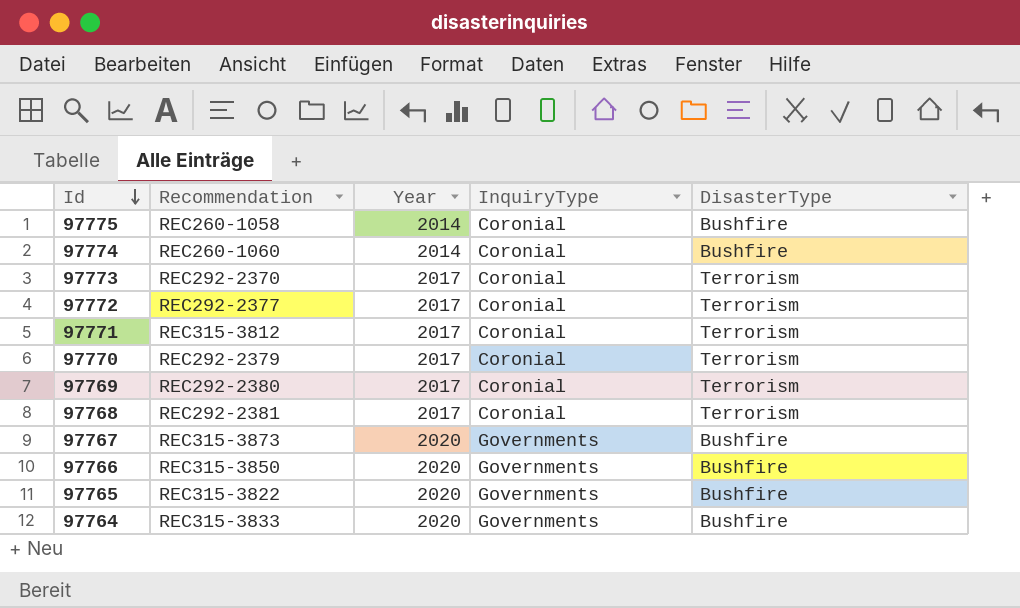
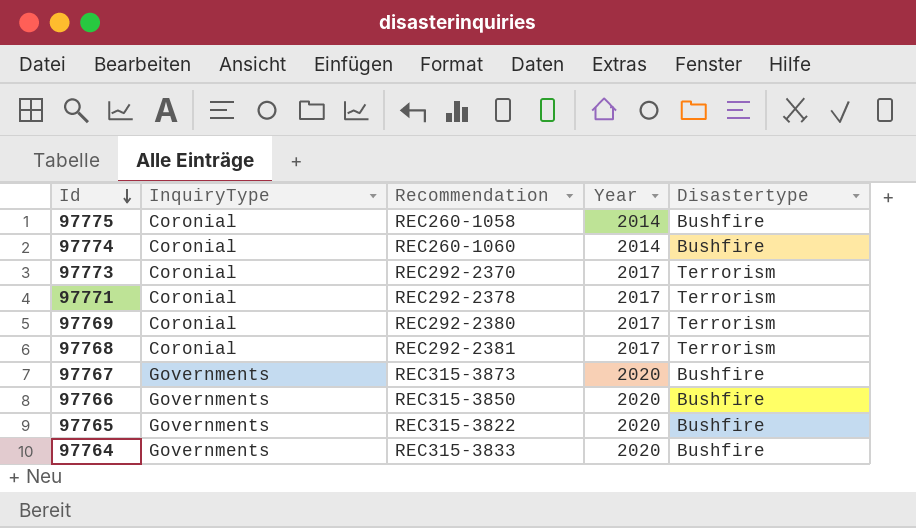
column InquiryType | position: 4 -> 2
column name: DisasterType -> Disastertype
row 97772: REC292-2377 | 2017 | Coronial | Terrorism -> none
row 97770: REC292-2379 | 2017 | Coronial | Terrorism -> none
97771 | Recommendation: REC315-3812 -> REC292-2378

